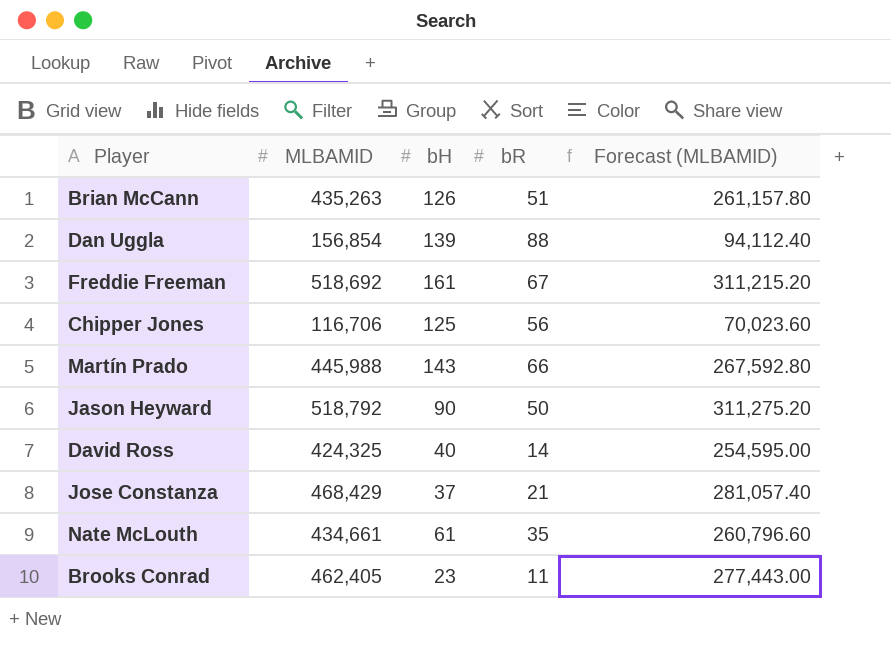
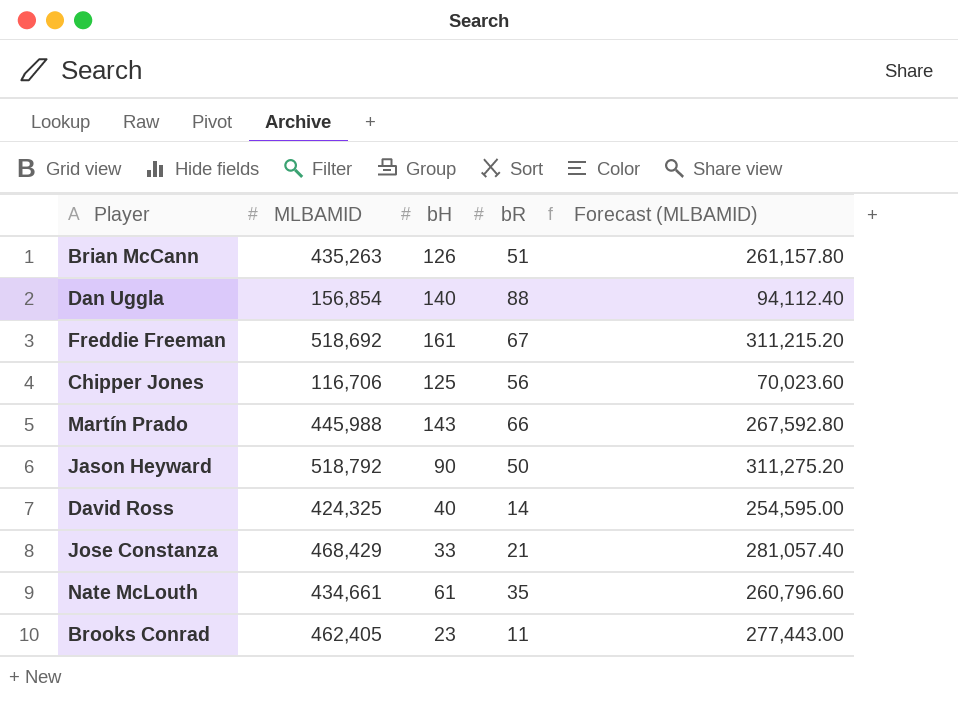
Dan Uggla | bH: 139 -> 140
Jose Constanza | bH: 37 -> 33

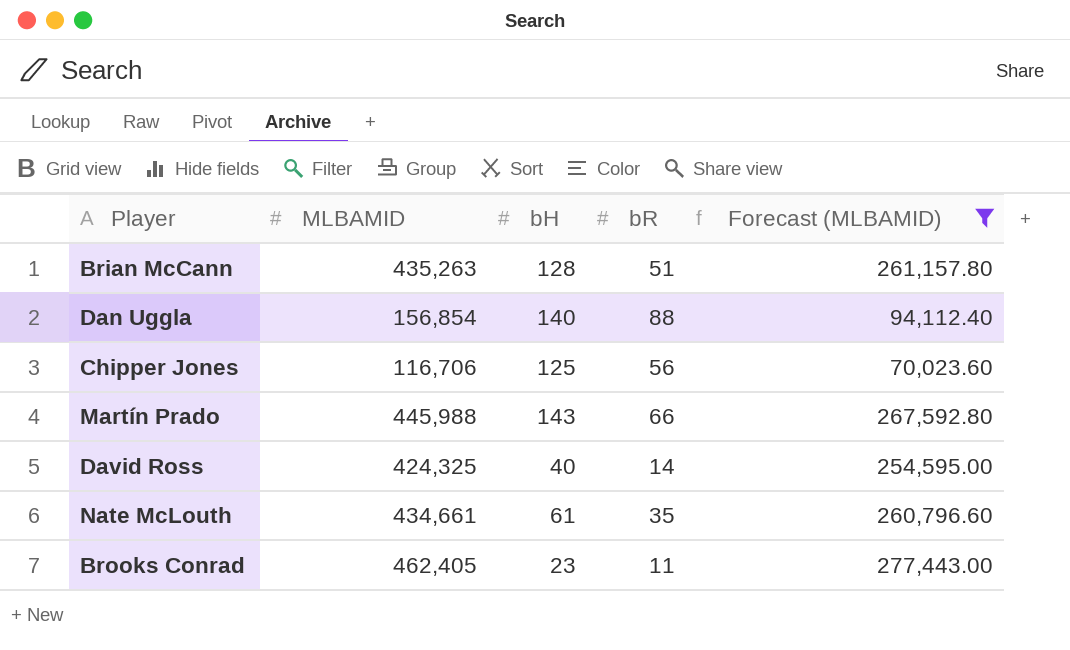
filter: none -> Forecast (MLBAMID) <= 277,443.00
Brian McCann | bH: 126 -> 128

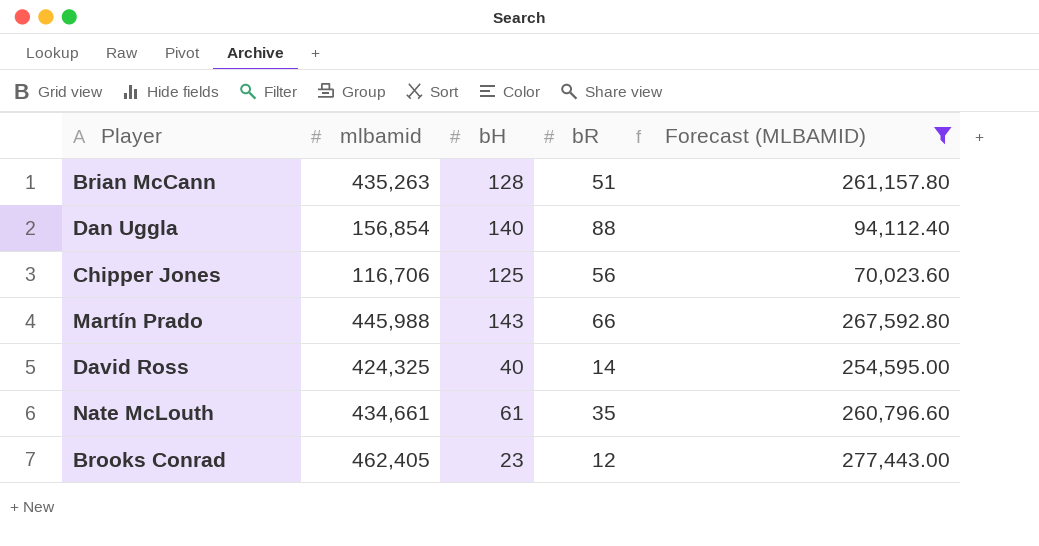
column name: MLBAMID -> mlbamid
Brooks Conrad | bR: 11 -> 12

